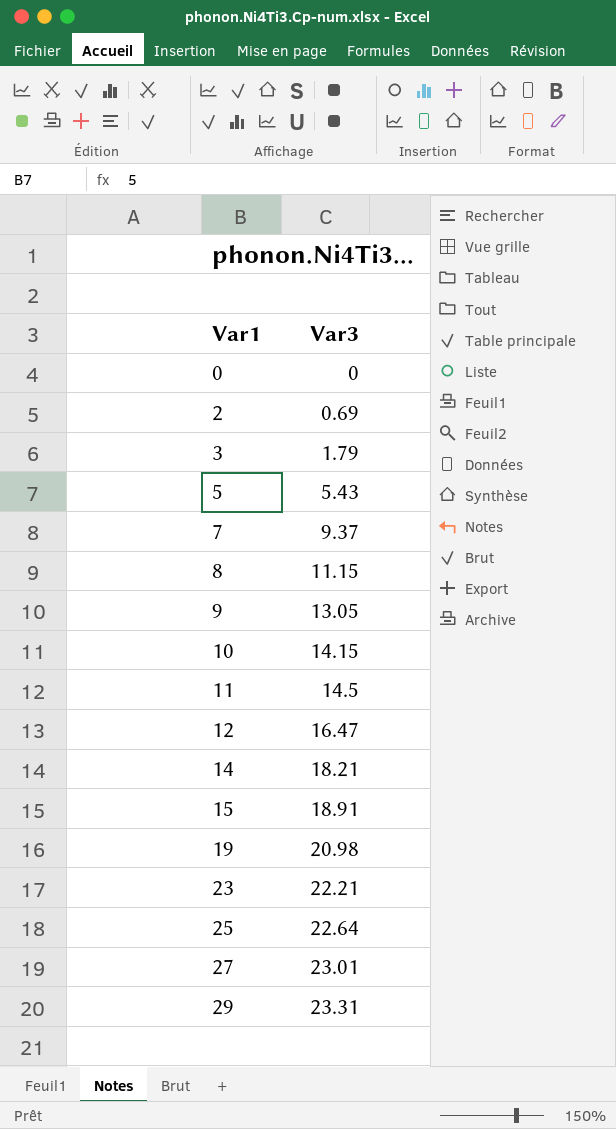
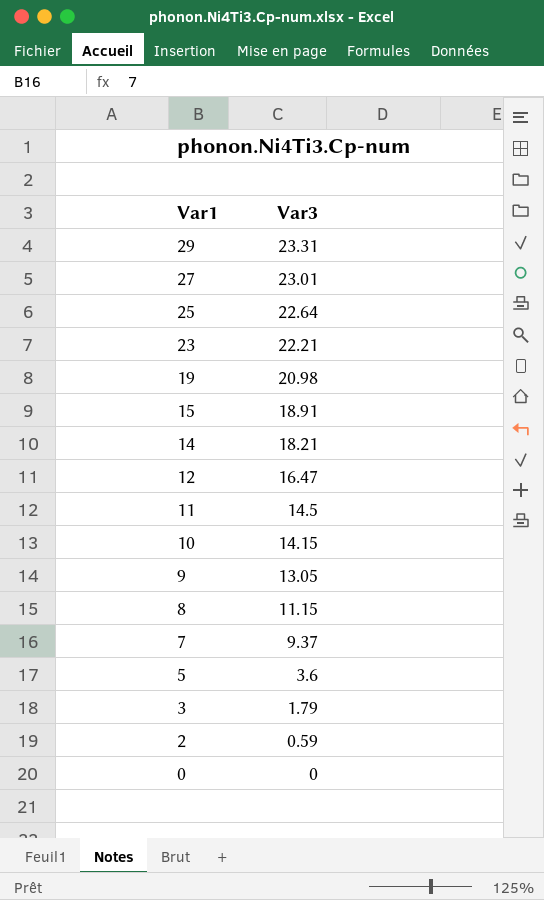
row order: Var1 ascending -> Var1 descending
5 | Var3: 5.43 -> 3.6
2 | Var3: 0.69 -> 0.59

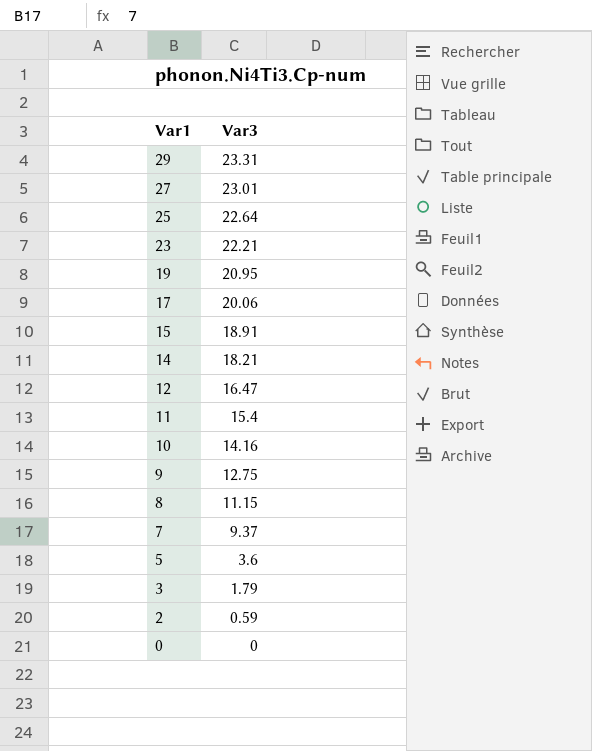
19 | Var3: 20.98 -> 20.95
row 17: none -> 20.06
11 | Var3: 14.5 -> 15.4
10 | Var3: 14.15 -> 14.16
9 | Var3: 13.05 -> 12.75

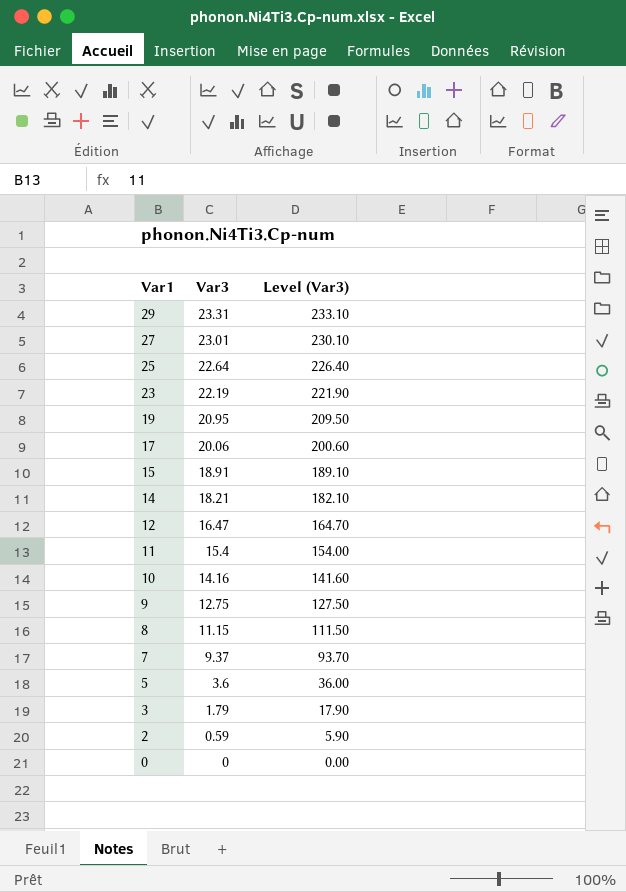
column Level (Var3) | formula: none -> [Var3] * 10
23 | Var3: 22.21 -> 22.19

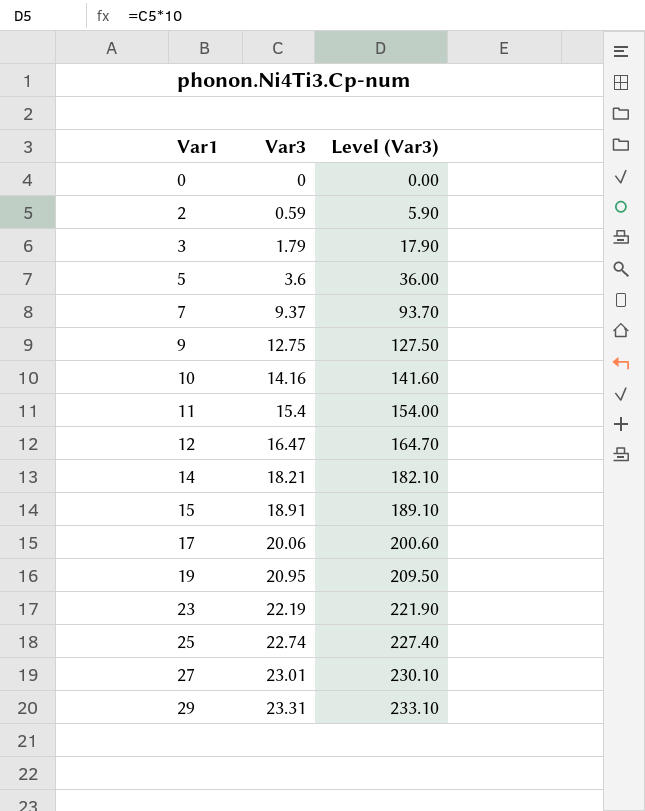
row order: Var1 descending -> Var1 ascending
row 8: 11.15 | 111.50 -> none
25 | Var3: 22.64 -> 22.74
25 | Level (Var3): 226.40 -> 227.40

